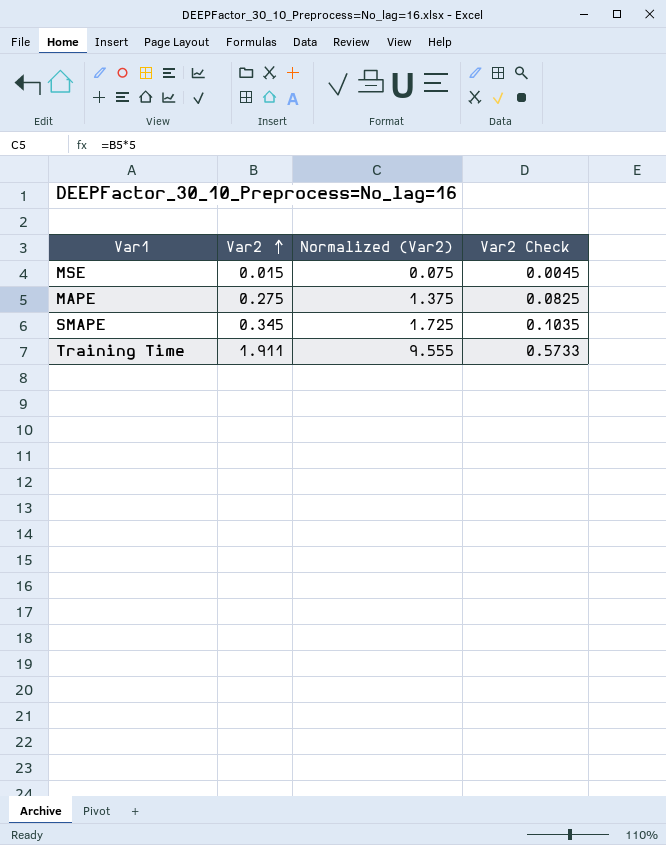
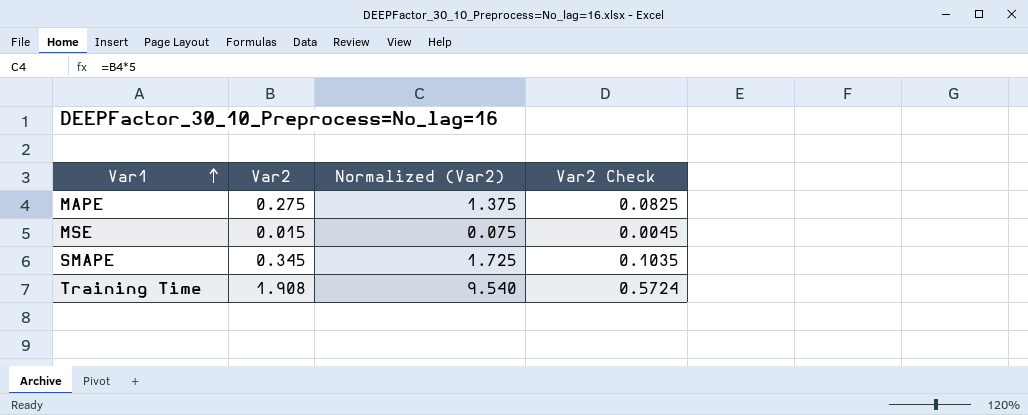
row order: Var2 ascending -> Var1 ascending
Training Time | Var2: 1.911 -> 1.908
Training Time | Normalized (Var2): 9.555 -> 9.540
Training Time | Var2 Check: 0.5733 -> 0.5724

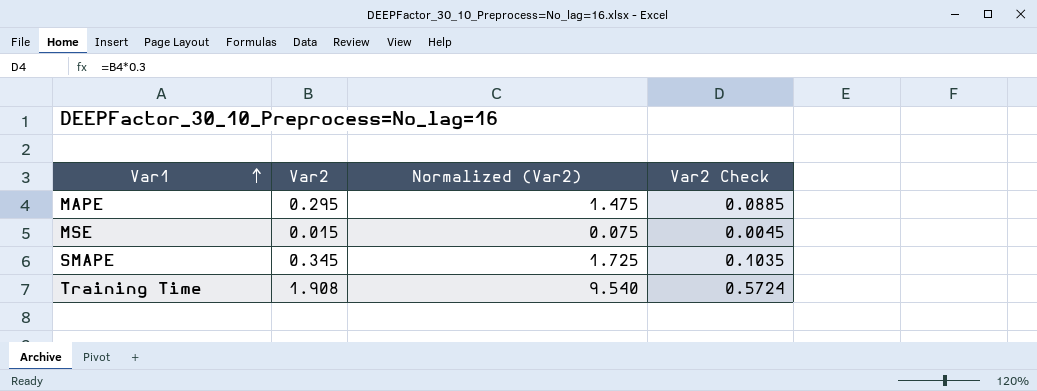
MAPE | Var2: 0.275 -> 0.295
MAPE | Normalized (Var2): 1.375 -> 1.475
MAPE | Var2 Check: 0.0825 -> 0.0885

